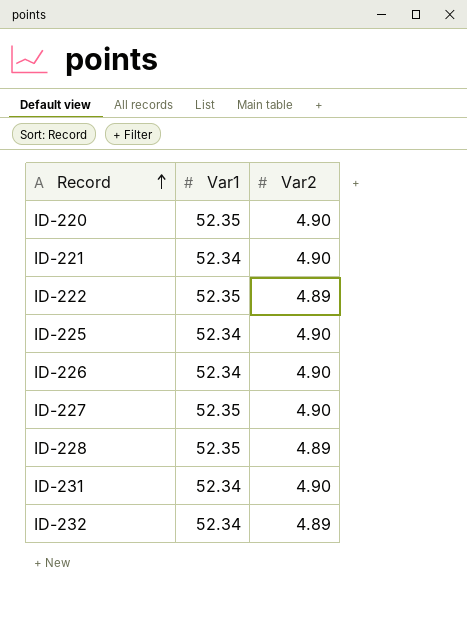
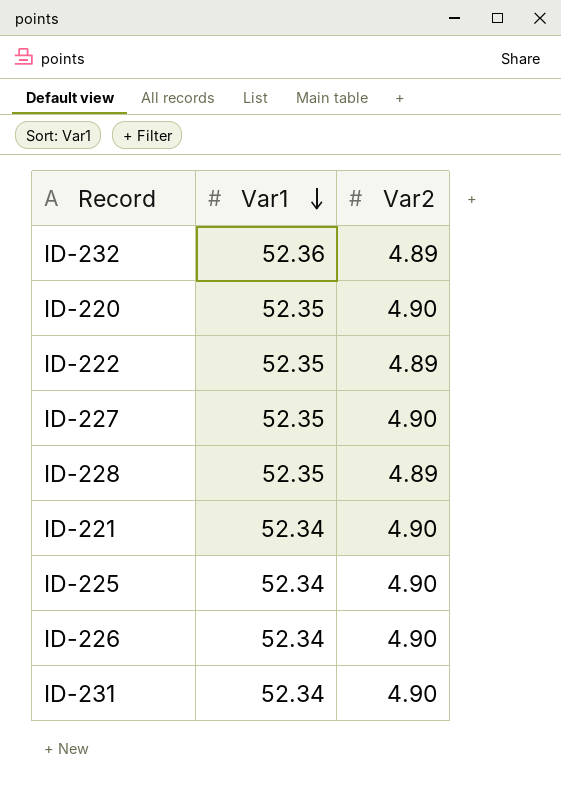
row order: Record ascending -> Var1 descending
ID-232 | Var1: 52.34 -> 52.36

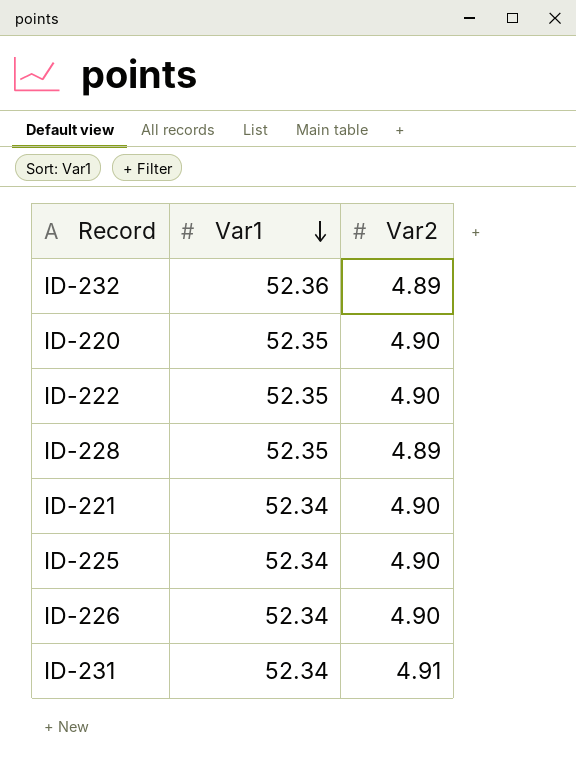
row ID-227: 52.35 | 4.90 -> none
ID-222 | Var2: 4.89 -> 4.90
ID-231 | Var2: 4.90 -> 4.91

